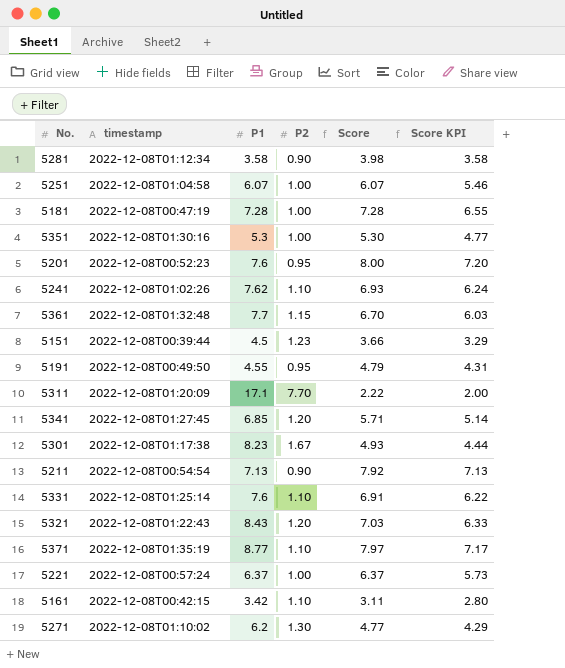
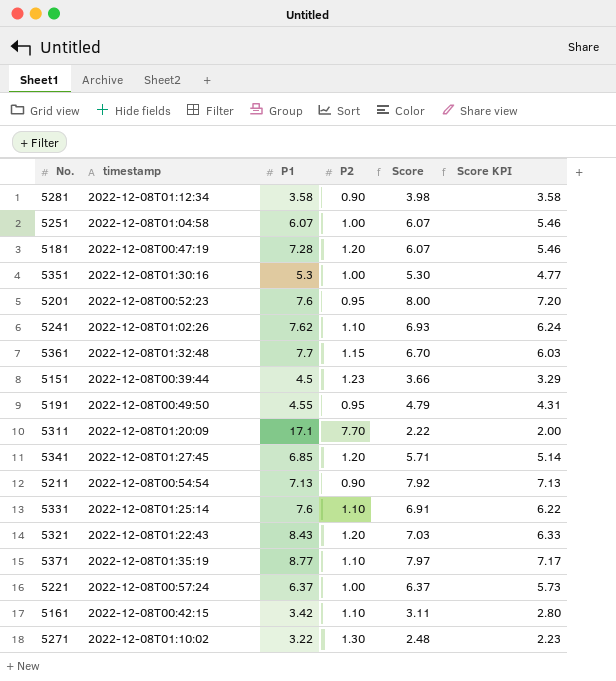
row 5301: 2022-12-08T01:17:38 | 8.23 | 1.67 | 4.93 | 4.44 -> none
5181 | P2: 1.00 -> 1.20
5181 | Score: 7.28 -> 6.07
5181 | Score KPI: 6.55 -> 5.46
5271 | P1: 6.2 -> 3.22
5271 | Score: 4.77 -> 2.48
5271 | Score KPI: 4.29 -> 2.23

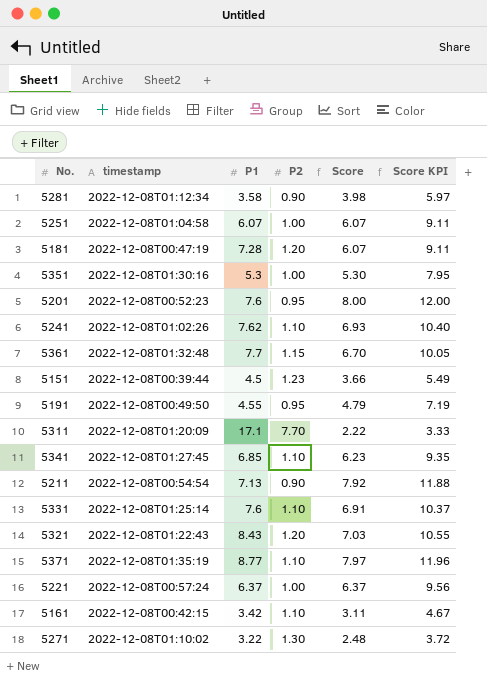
column Score KPI | formula: [Score] * 0.9 -> [Score] * 1.5
5341 | P2: 1.20 -> 1.10
5341 | Score: 5.71 -> 6.23

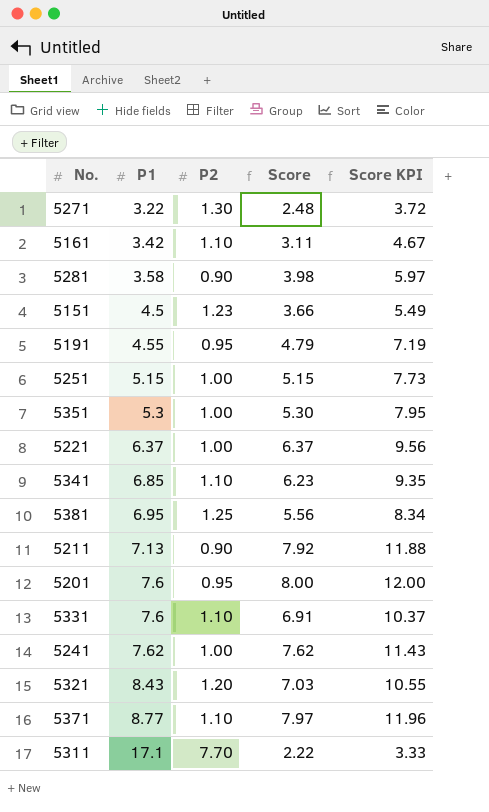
row order: none -> P1 ascending
column timestamp | position: 2 -> none
row 5181: 2022-12-08T00:47:19 | 7.28 | 1.20 | 6.07 | 9.11 -> none
row 5361: 2022-12-08T01:32:48 | 7.7 | 1.15 | 6.70 | 10.05 -> none
5251 | P1: 6.07 -> 5.15
5251 | Score: 6.07 -> 5.15
5251 | Score KPI: 9.11 -> 7.73
row 5381: none -> 6.95 | 1.25 | 5.56 | 8.34
5241 | P2: 1.10 -> 1.00
5241 | Score: 6.93 -> 7.62
5241 | Score KPI: 10.40 -> 11.43

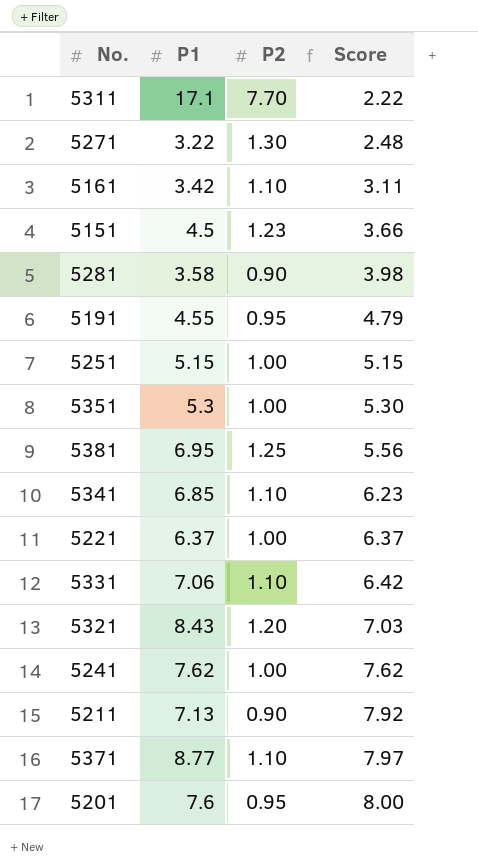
row order: P1 ascending -> Score ascending
column Score KPI | formula: [Score] * 1.5 -> none
5331 | P1: 7.6 -> 7.06
5331 | Score: 6.91 -> 6.42

